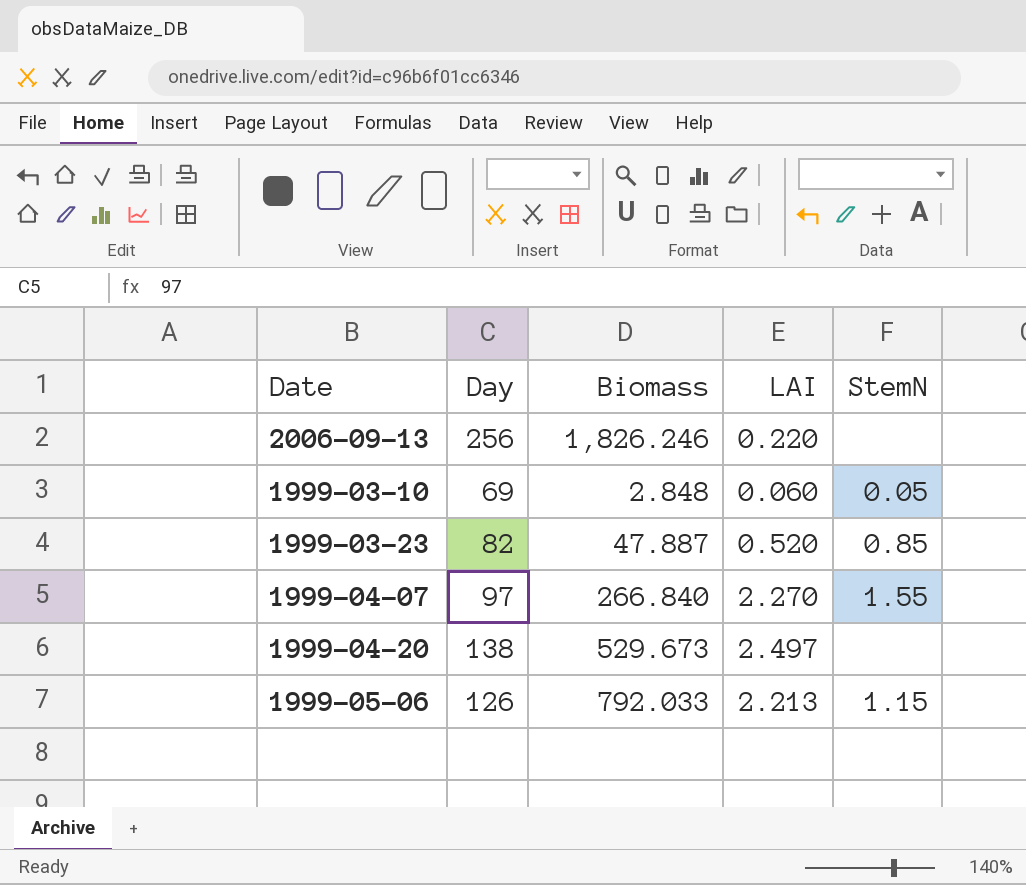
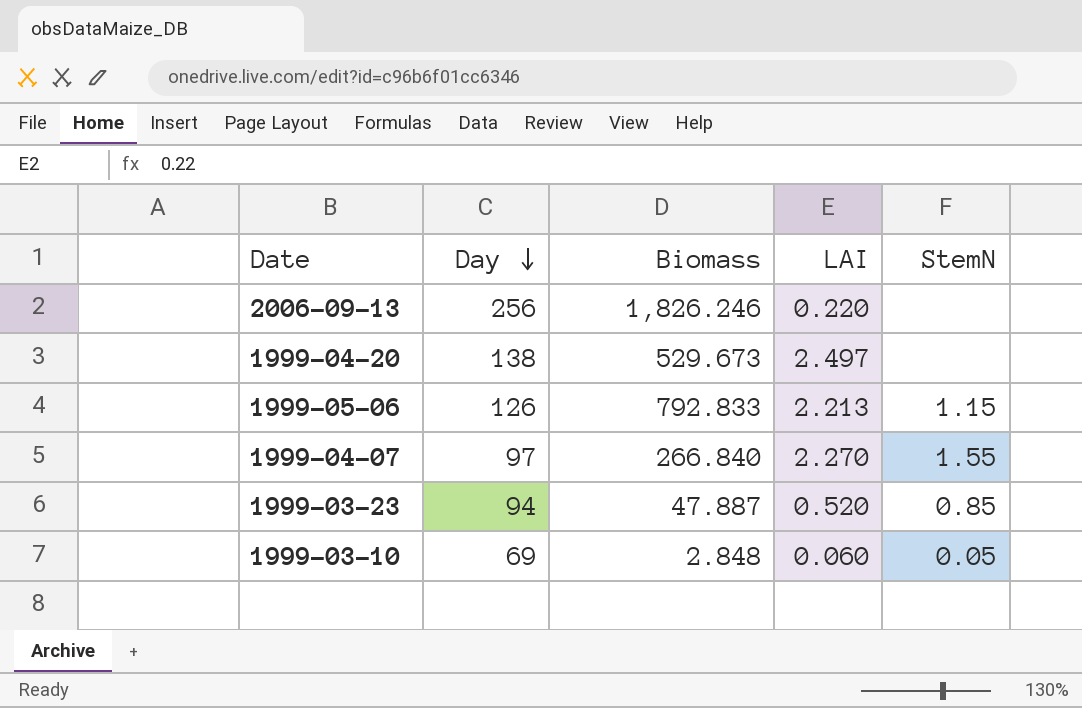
row order: none -> Day descending
1999-05-06 | Biomass: 792.033 -> 792.833
1999-03-23 | Day: 82 -> 94

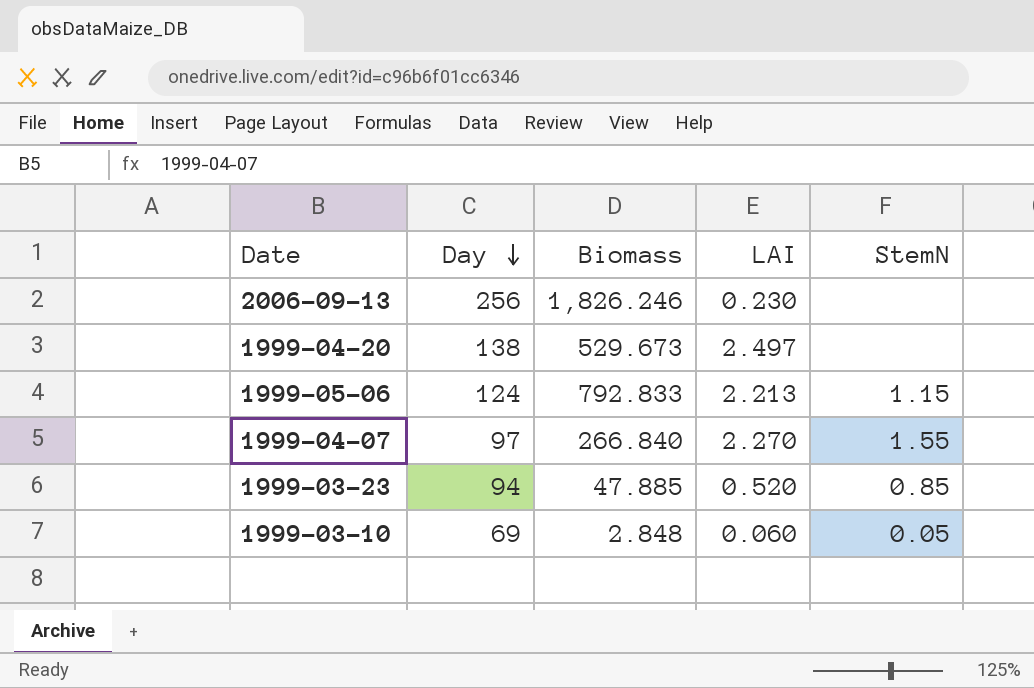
2006-09-13 | LAI: 0.220 -> 0.230
1999-05-06 | Day: 126 -> 124
1999-03-23 | Biomass: 47.887 -> 47.885

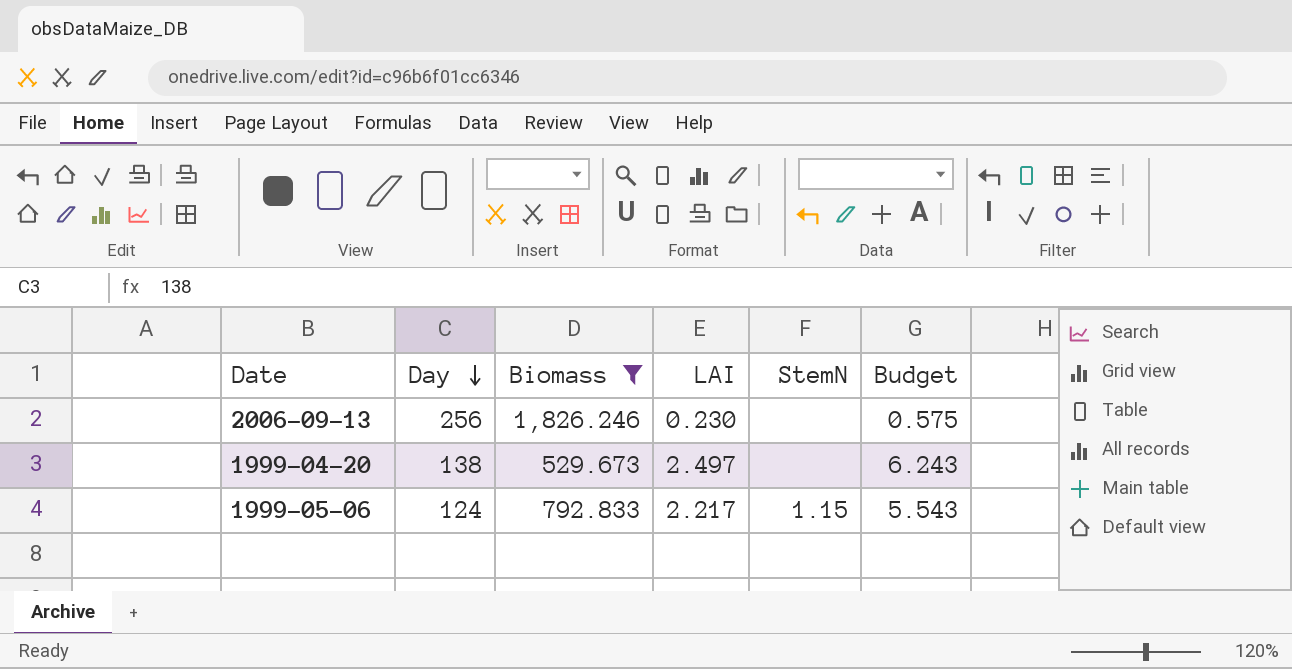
filter: none -> Biomass >= 529.673
column Budget | formula: none -> [LAI] * 2.5
1999-05-06 | LAI: 2.213 -> 2.217

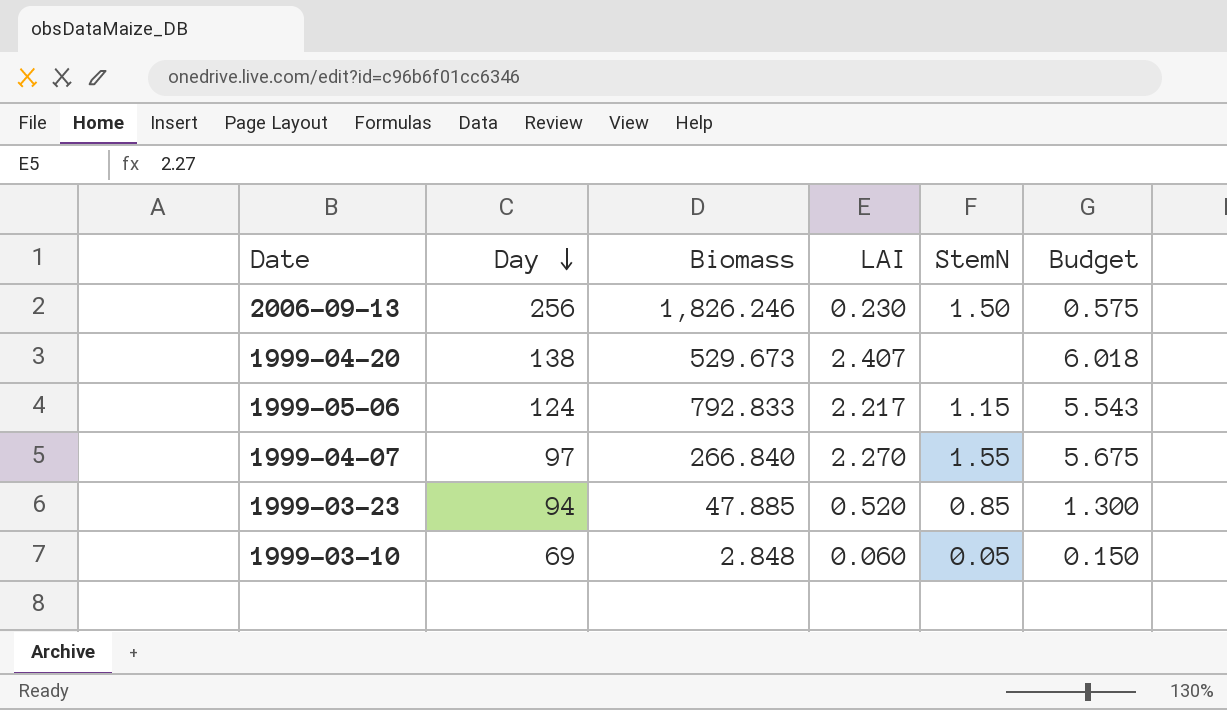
filter: Biomass >= 529.673 -> none
2006-09-13 | StemN: none -> 1.50
1999-04-20 | LAI: 2.497 -> 2.407
1999-04-20 | Budget: 6.243 -> 6.018

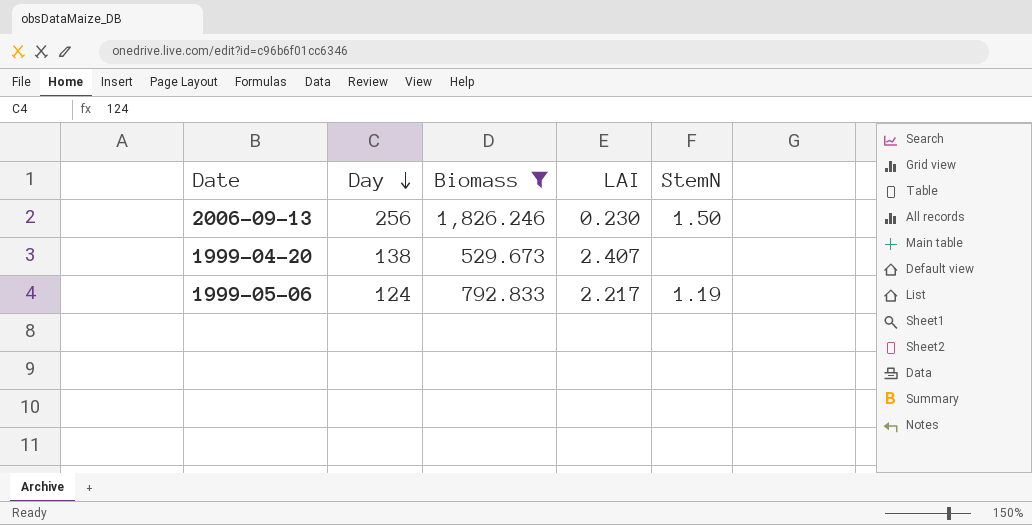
filter: none -> Biomass >= 529.673
column Budget | formula: [LAI] * 2.5 -> none
1999-05-06 | StemN: 1.15 -> 1.19

